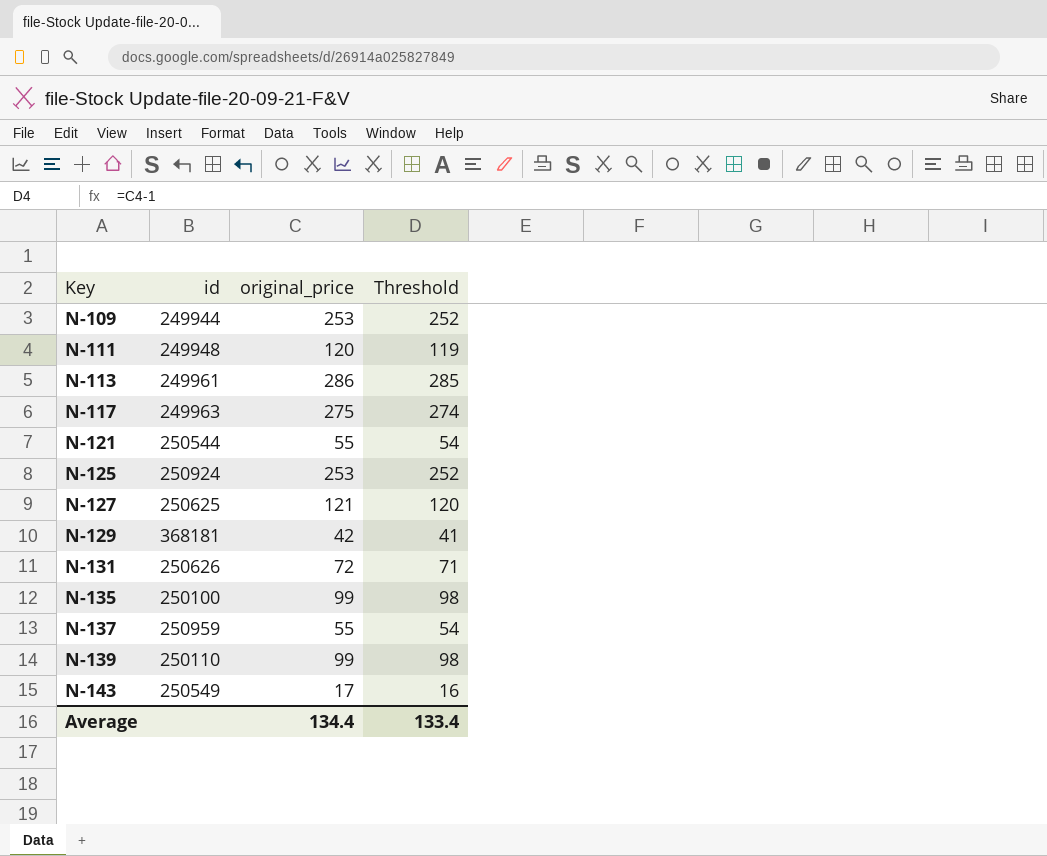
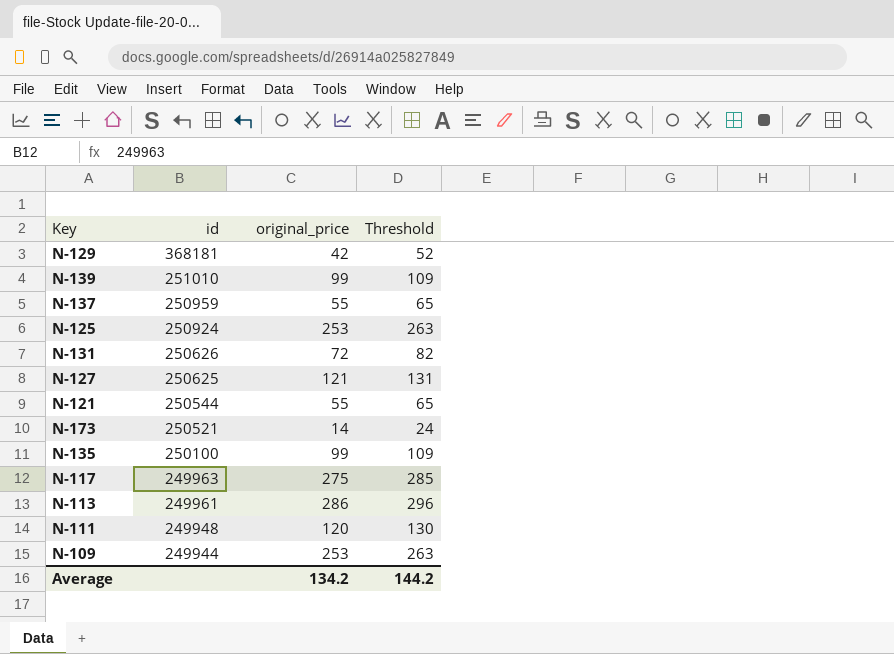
row order: Key ascending -> id descending
column Threshold | formula: [original_price] - 1 -> [original_price] + 10
row N-143: 250549 | 17 | 16 -> none
N-139 | id: 250110 -> 251010
row N-173: none -> 250521 | 14 | 24
Average | original_price: 134.4 -> 134.2
Average | Threshold: 133.4 -> 144.2

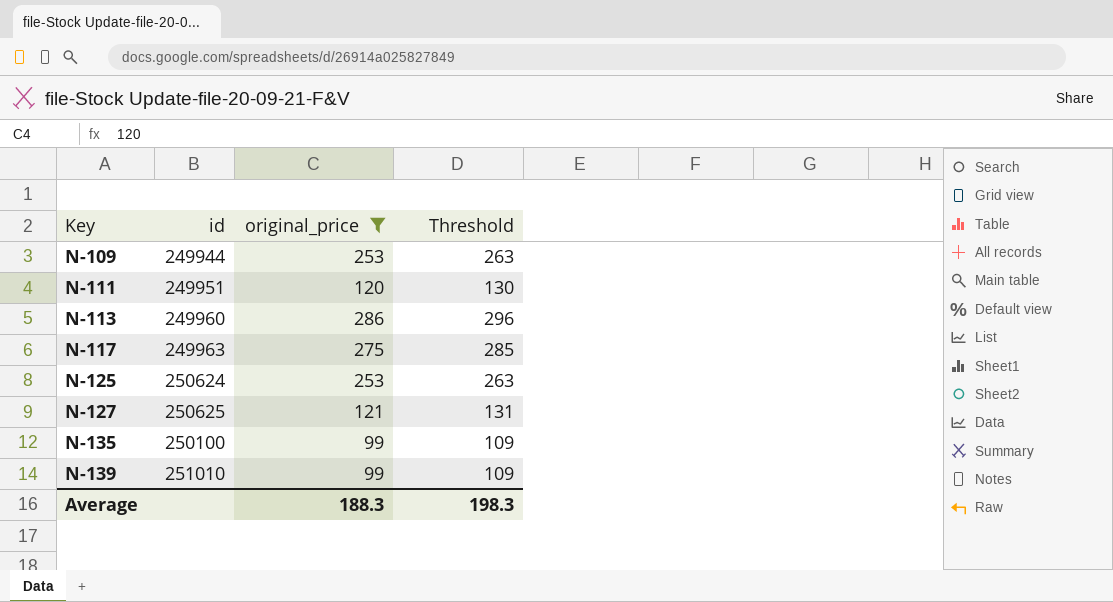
filter: none -> original_price >= 99
row order: id descending -> Key ascending
N-111 | id: 249948 -> 249951
N-113 | id: 249961 -> 249960
N-125 | id: 250924 -> 250624
Average | original_price: 134.2 -> 188.3
Average | Threshold: 144.2 -> 198.3

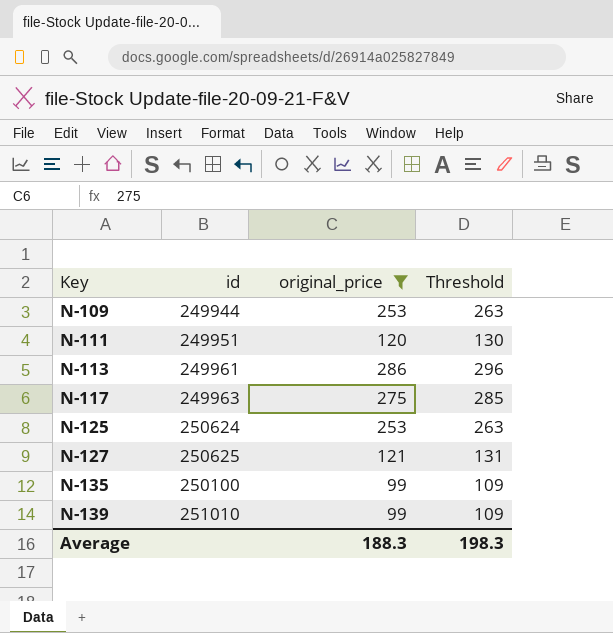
N-113 | id: 249960 -> 249961

